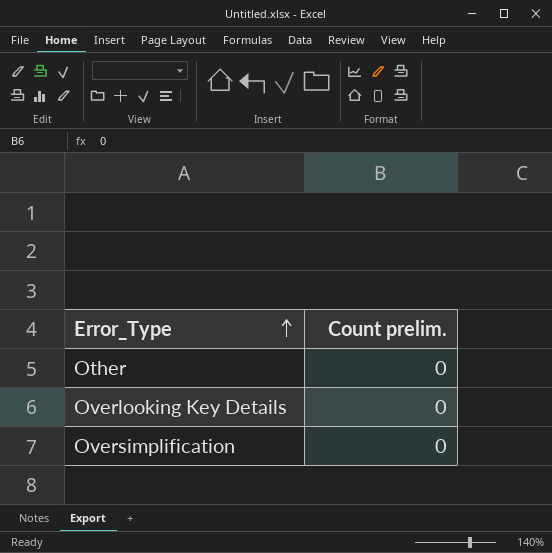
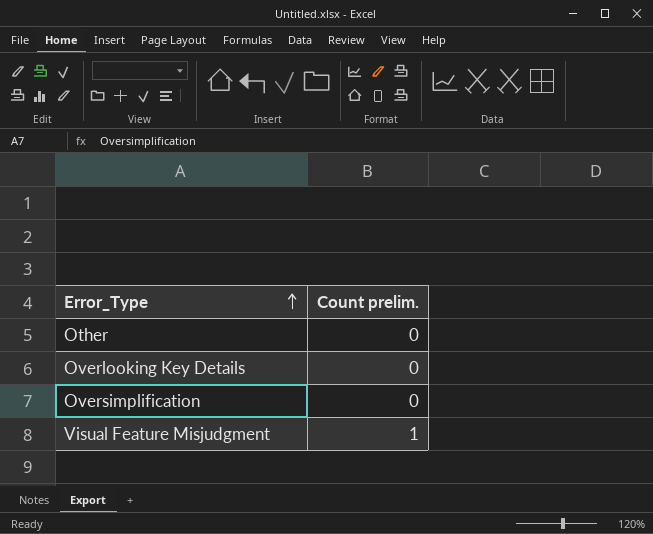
row Visual Feature Misjudgment: none -> 1

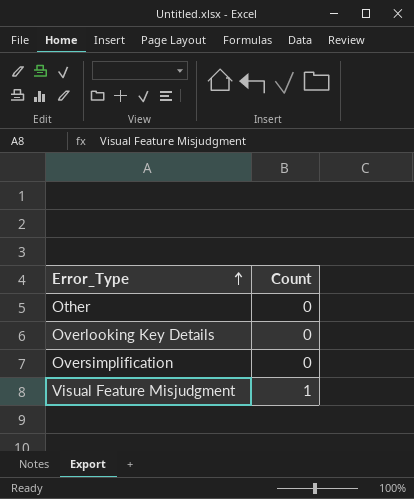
column name: Count prelim. -> Count

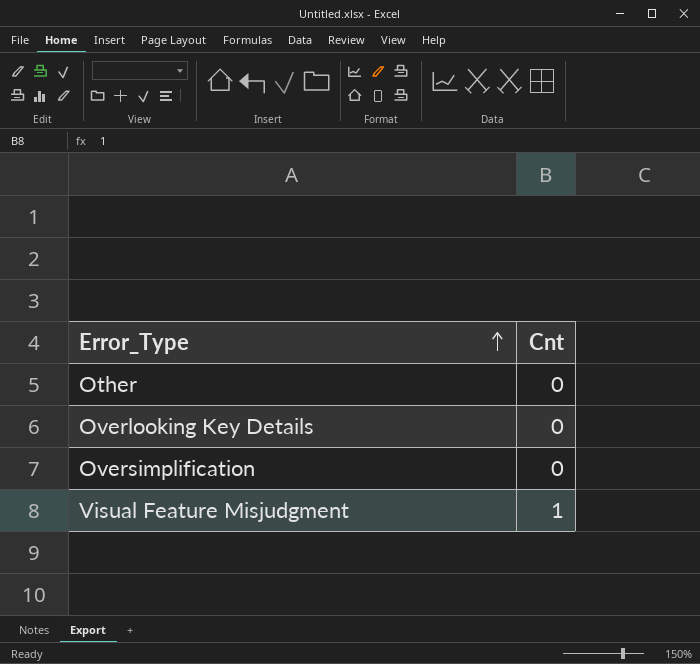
column name: Count -> Cnt

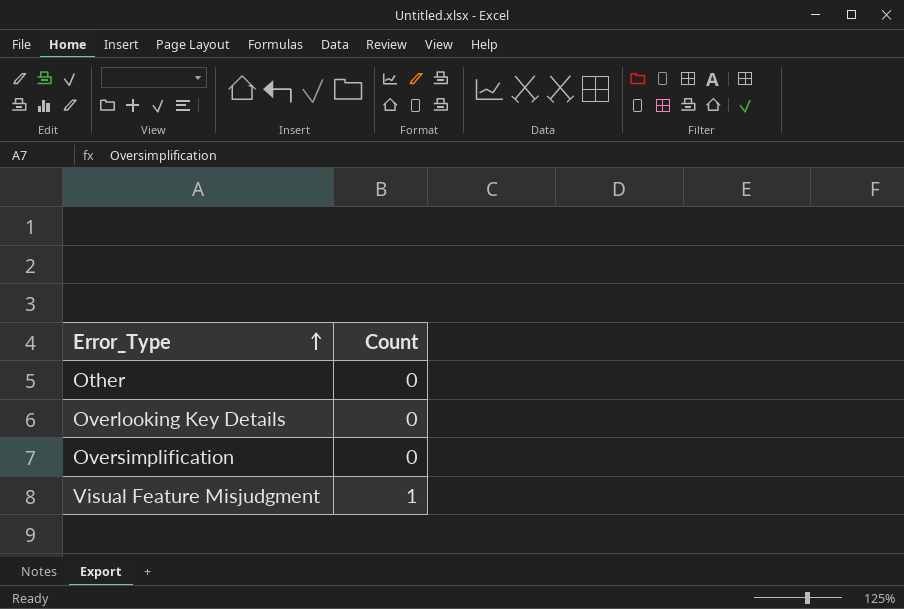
column name: Cnt -> Count

